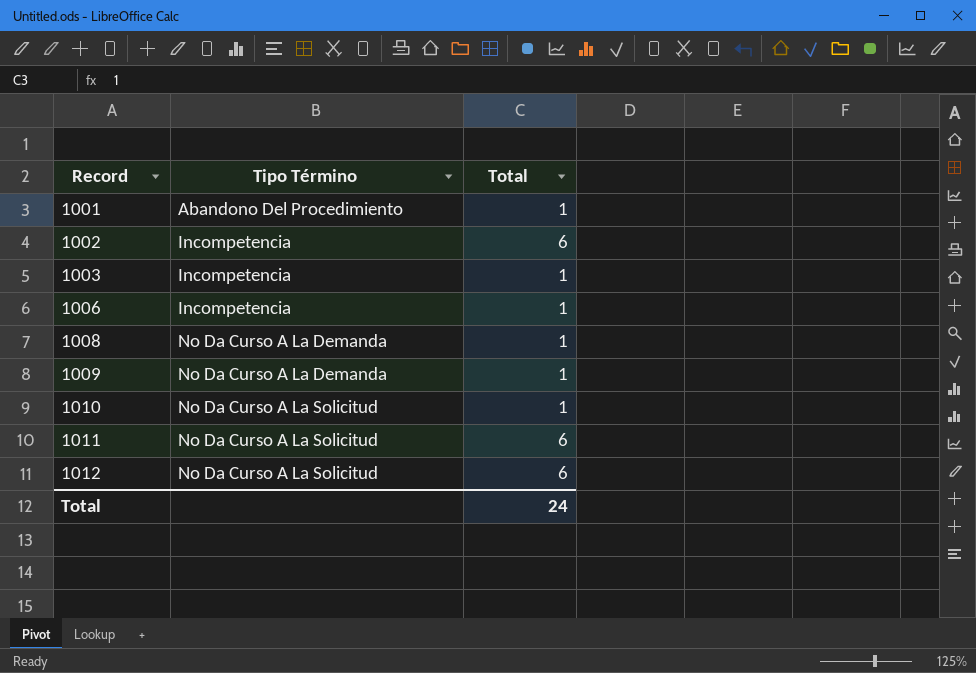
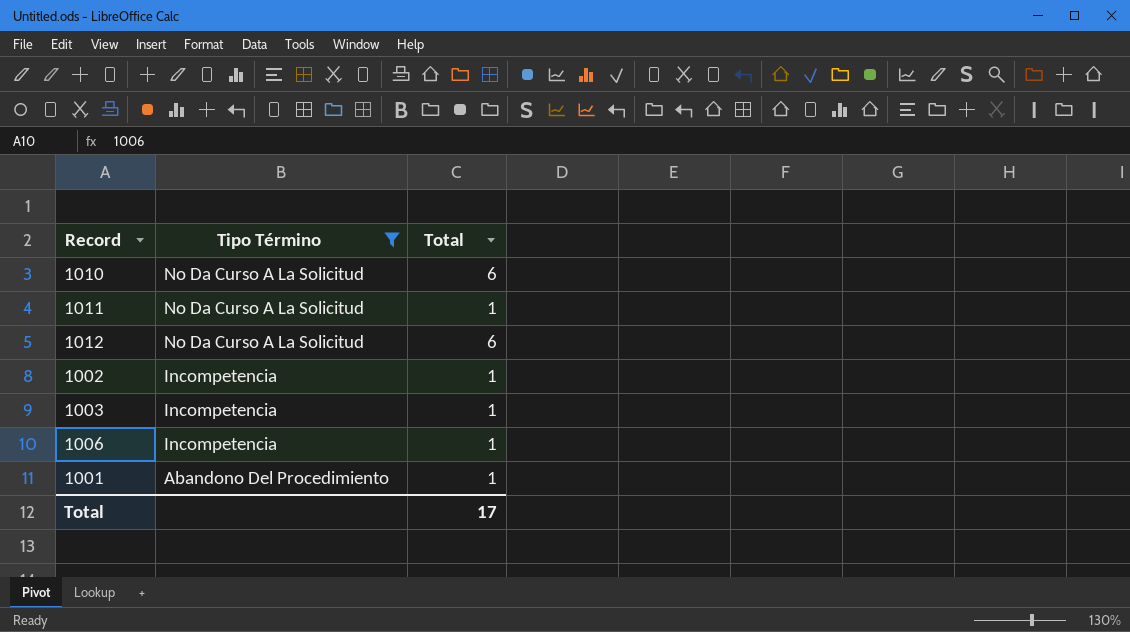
filter: none -> Tipo Término != No Da Curso A La Demanda
row order: Record ascending -> Tipo Término descending
1010 | Total: 1 -> 6
1011 | Total: 6 -> 1
1002 | Total: 6 -> 1
Total | Total: 24 -> 17

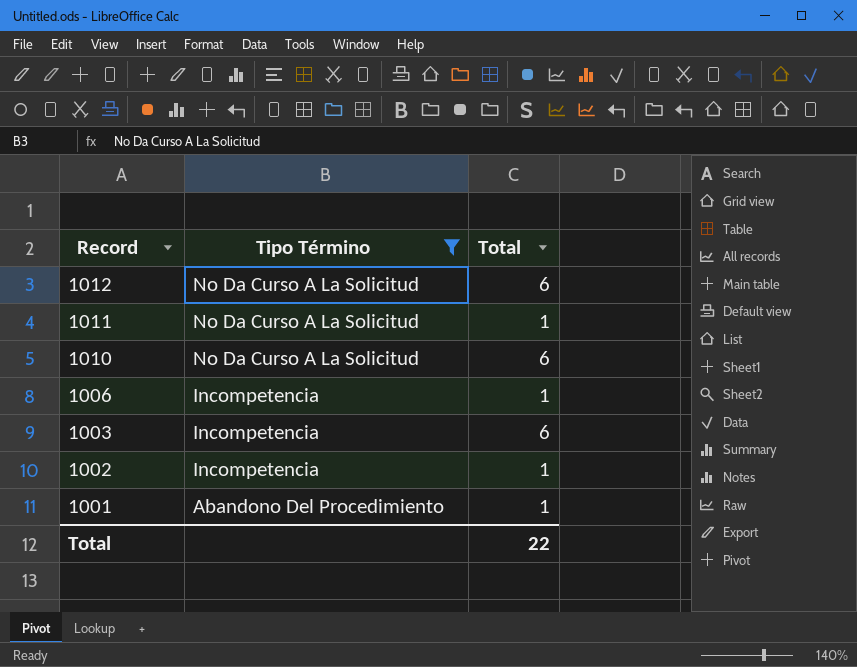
row order: Tipo Término descending -> Record descending
1003 | Total: 1 -> 6
Total | Total: 17 -> 22

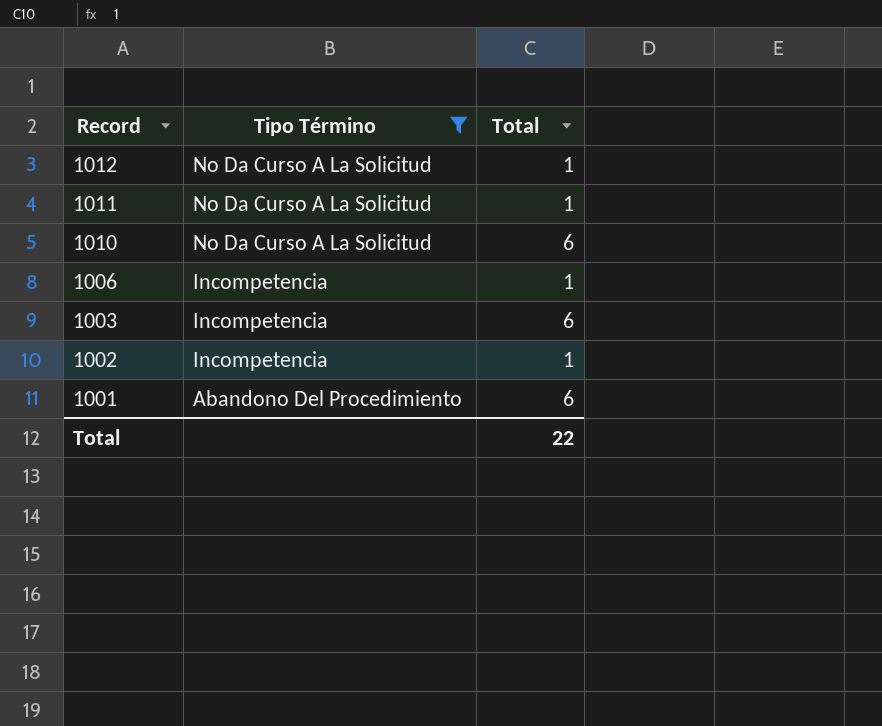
1012 | Total: 6 -> 1
1001 | Total: 1 -> 6

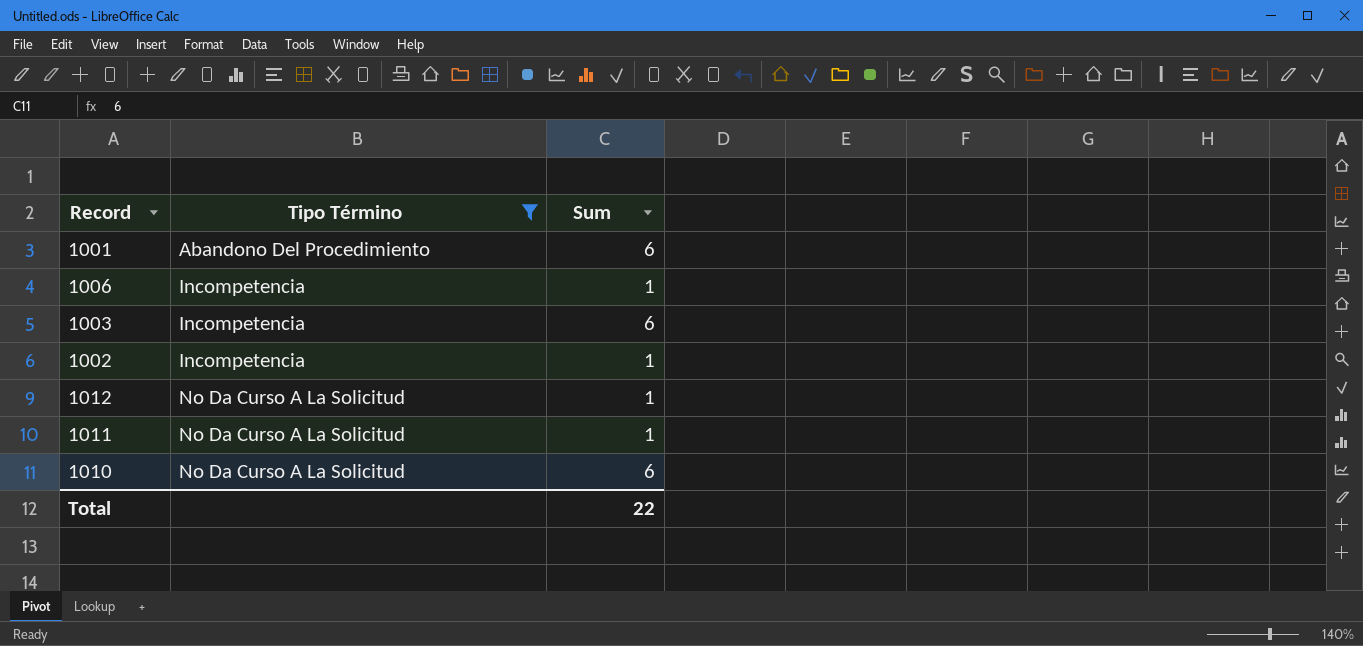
row order: Record descending -> Tipo Término ascending
column name: Total -> Sum

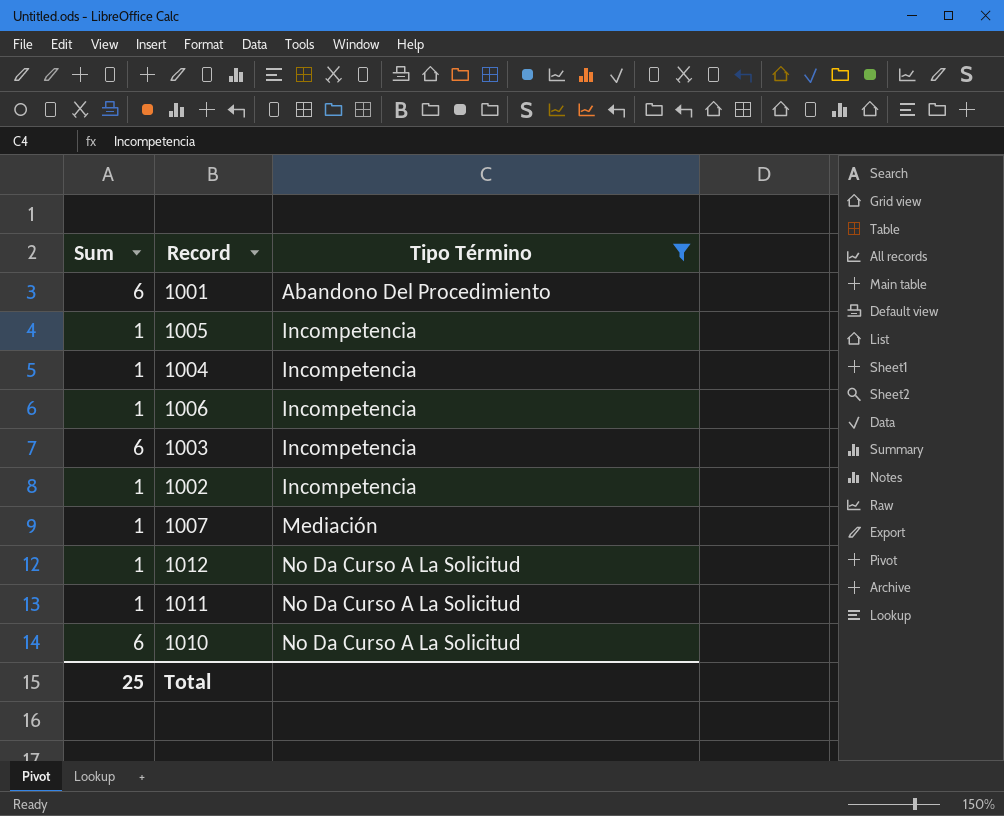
column Sum | position: 3 -> 1
row 1005: none -> 1 | Incompetencia
row 1004: none -> 1 | Incompetencia
row 1007: none -> 1 | Mediación
Total | Sum: 22 -> 25

